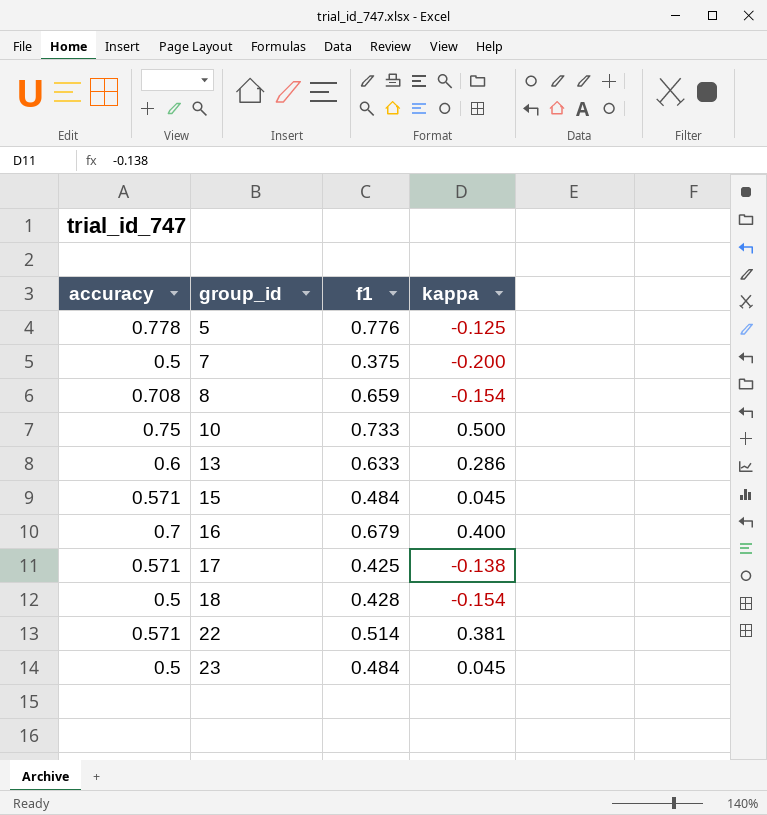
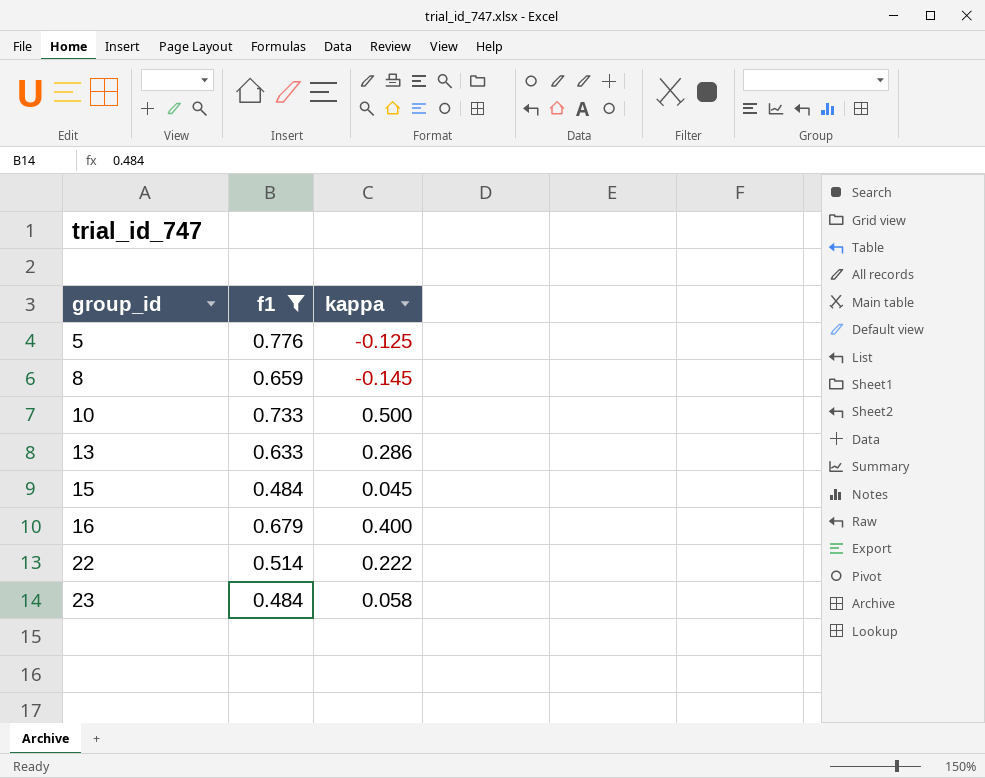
filter: none -> f1 >= 0.484
column accuracy | position: 1 -> none
8 | kappa: -0.154 -> -0.145
22 | kappa: 0.381 -> 0.222
23 | kappa: 0.045 -> 0.058

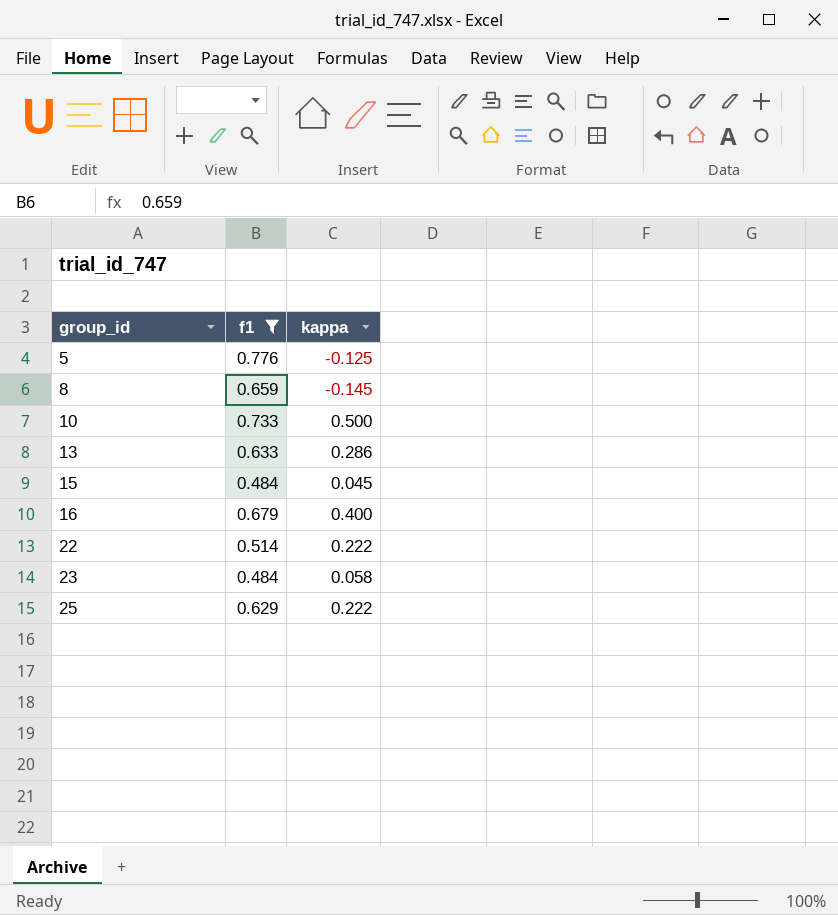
row 25: none -> 0.629 | 0.222

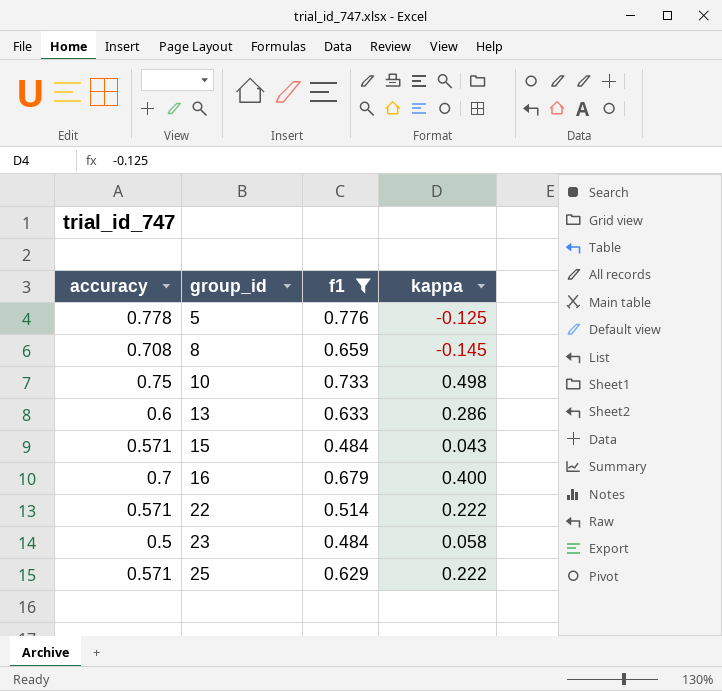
column accuracy | position: none -> 1
10 | kappa: 0.500 -> 0.498
15 | kappa: 0.045 -> 0.043

